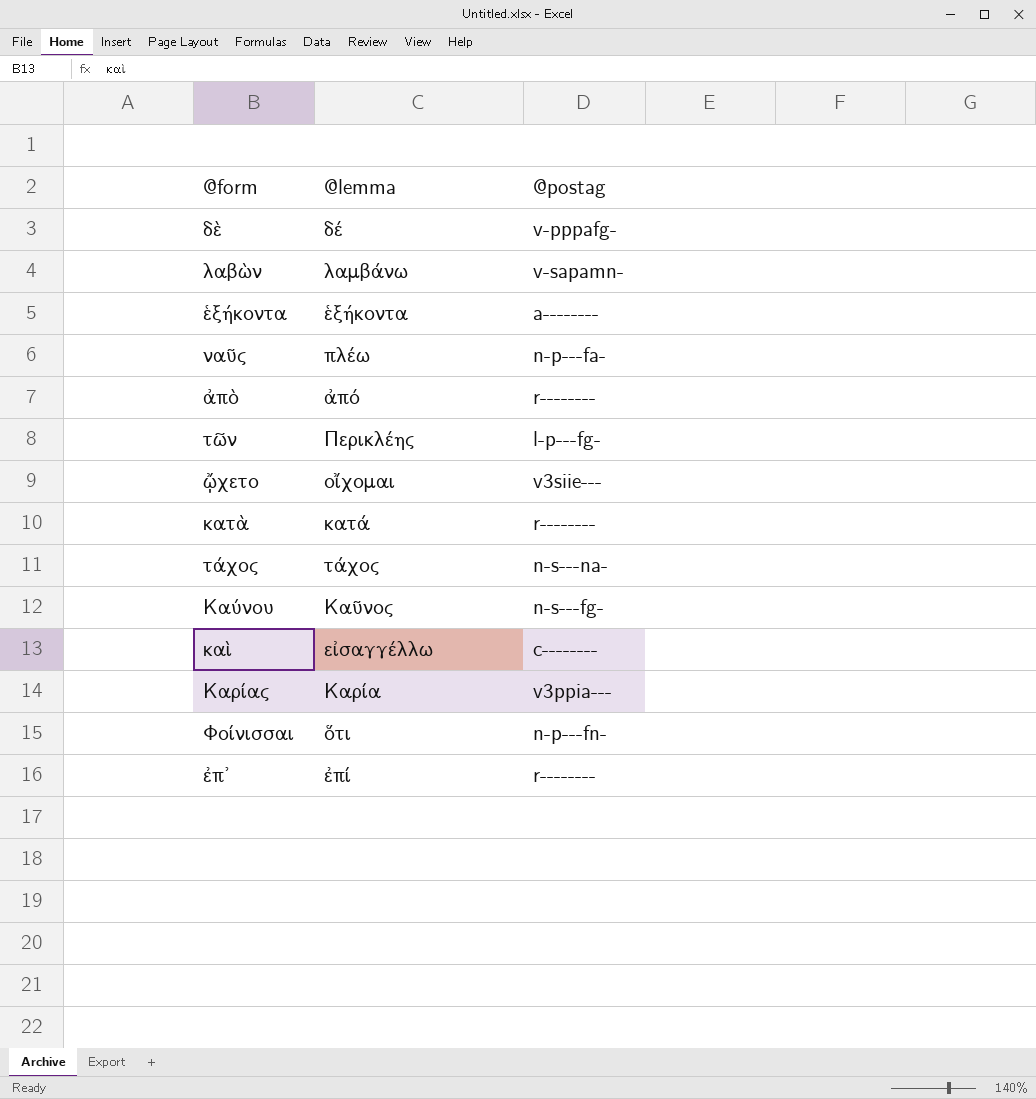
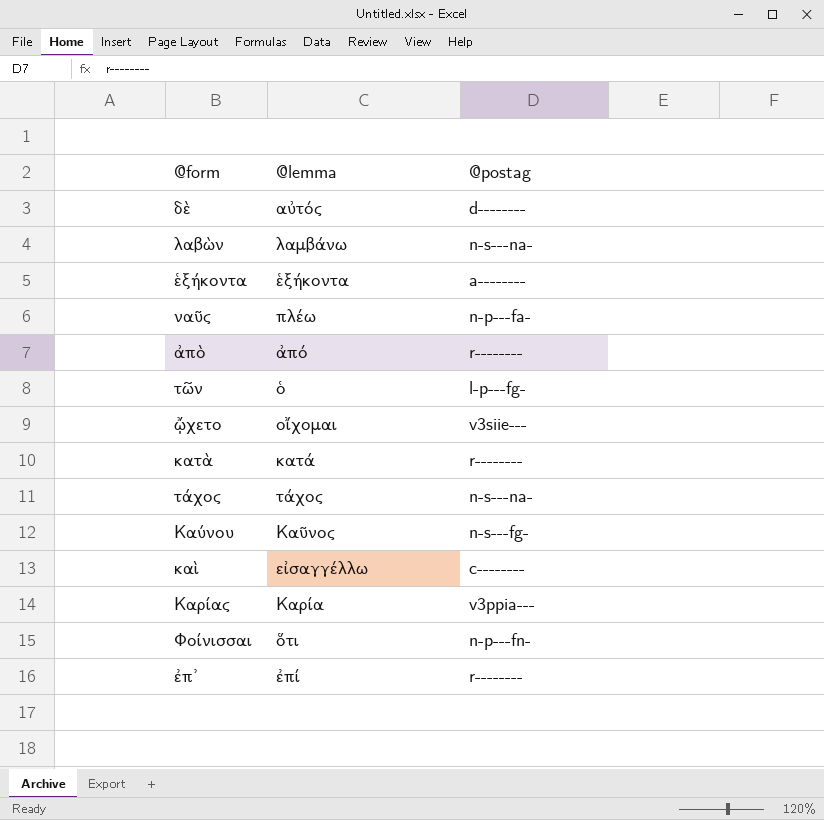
δὲ | @lemma: δέ -> αὐτός
δὲ | @postag: v-pppafg- -> d--------
λαβὼν | @postag: v-sapamn- -> n-s---na-
τῶν | @lemma: Περικλέης -> ὁ

